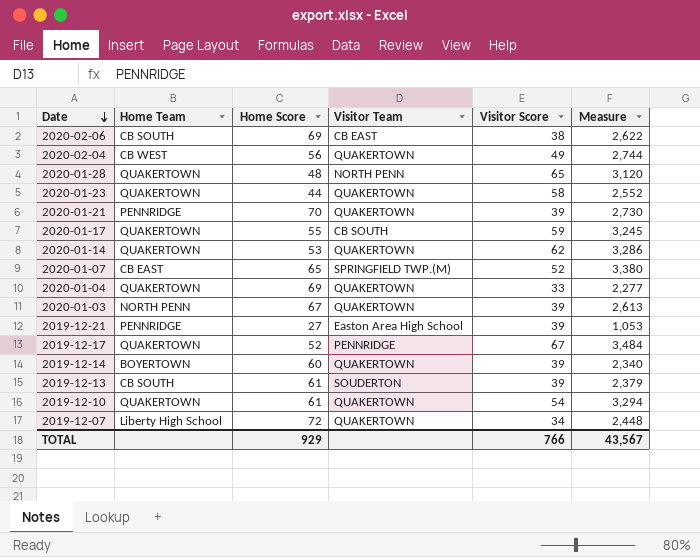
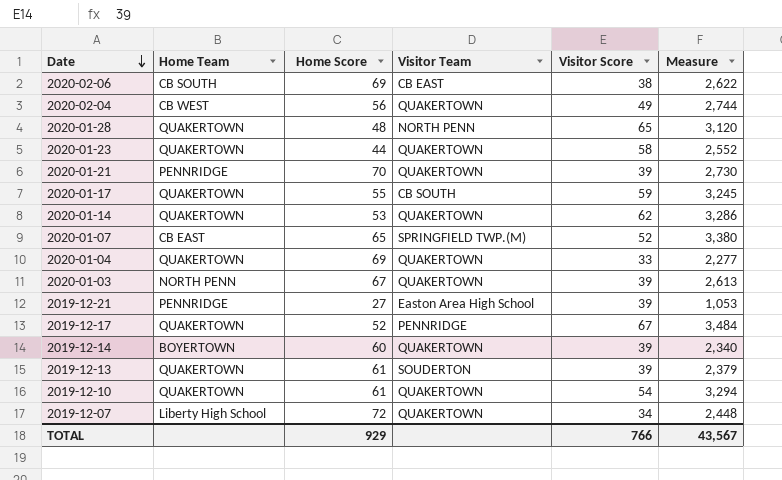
2019-12-13 | Home Team: CB SOUTH -> QUAKERTOWN

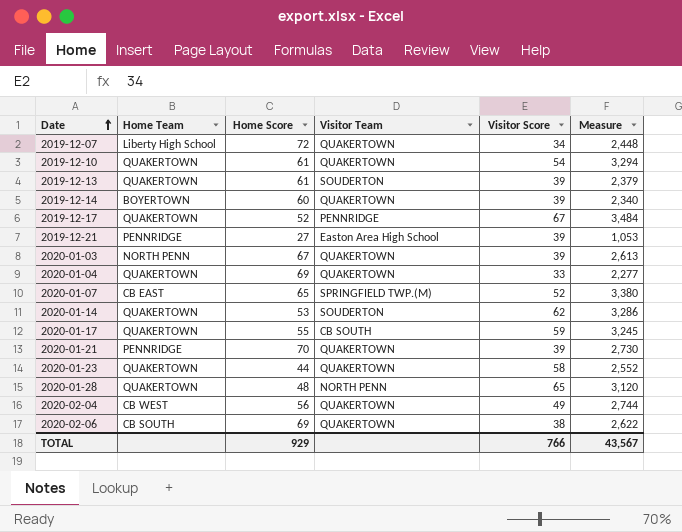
row order: Date descending -> Date ascending
2020-01-14 | Visitor Team: QUAKERTOWN -> SOUDERTON
2020-02-06 | Visitor Team: CB EAST -> QUAKERTOWN

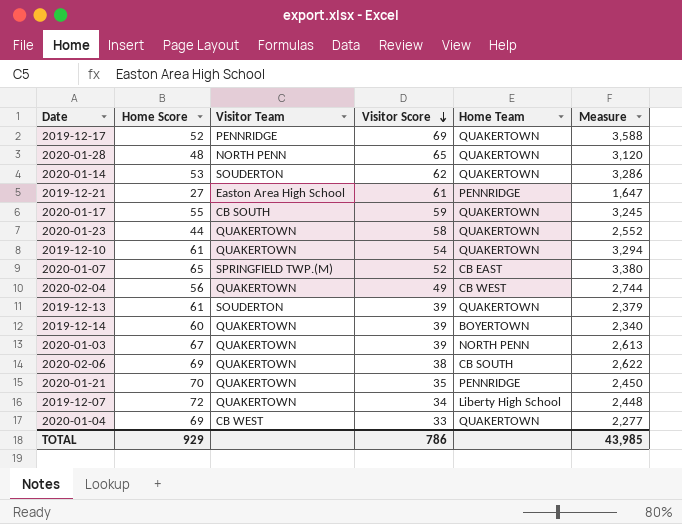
row order: Date ascending -> Visitor Score descending
column Home Team | position: 2 -> 5
2019-12-17 | Visitor Score: 67 -> 69
2019-12-17 | Measure: 3,484 -> 3,588
2019-12-21 | Visitor Score: 39 -> 61
2019-12-21 | Measure: 1,053 -> 1,647
2020-01-21 | Visitor Score: 39 -> 35
2020-01-21 | Measure: 2,730 -> 2,450
2020-01-04 | Visitor Team: QUAKERTOWN -> CB WEST
TOTAL | Visitor Score: 766 -> 786
TOTAL | Measure: 43,567 -> 43,985

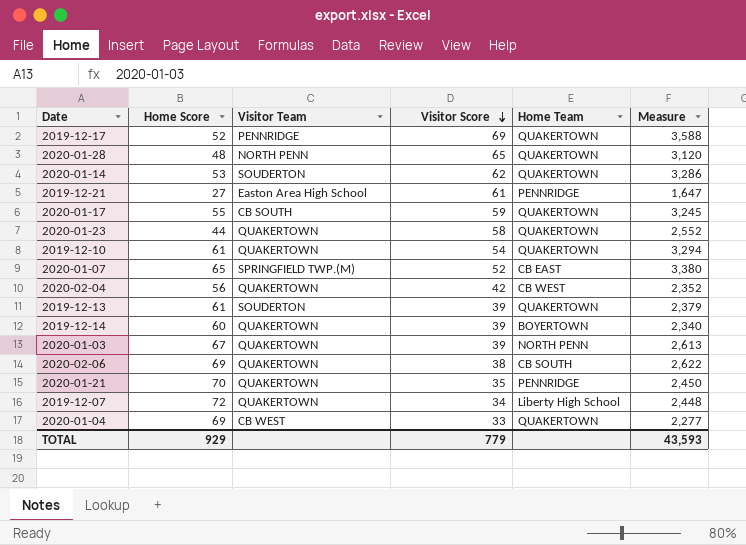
2020-02-04 | Visitor Score: 49 -> 42
2020-02-04 | Measure: 2,744 -> 2,352
TOTAL | Visitor Score: 786 -> 779
TOTAL | Measure: 43,985 -> 43,593

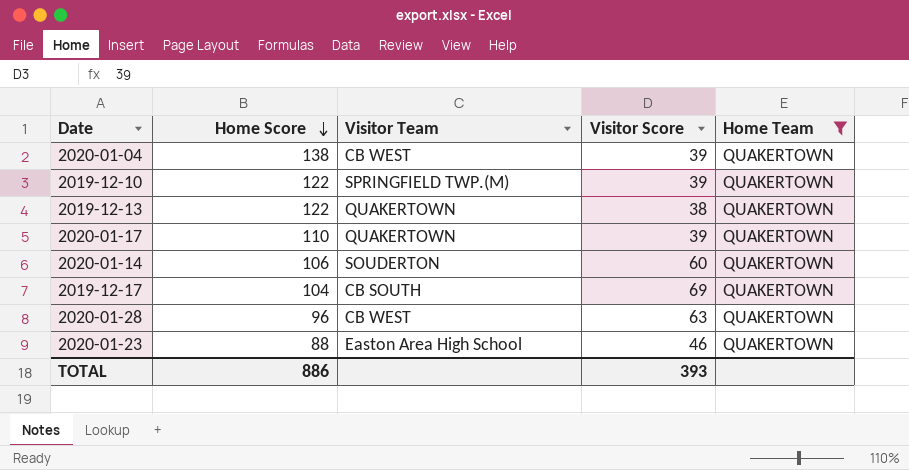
filter: none -> Home Team = QUAKERTOWN
row order: Visitor Score descending -> Home Score descending
column Measure | formula: [Home Score] * [Visitor Score] -> none
2020-01-04 | Home Score: 69 -> 138
2020-01-04 | Visitor Score: 33 -> 39
2019-12-10 | Home Score: 61 -> 122
2019-12-10 | Visitor Team: QUAKERTOWN -> SPRINGFIELD TWP.(M)
2019-12-10 | Visitor Score: 54 -> 39
2019-12-13 | Home Score: 61 -> 122
2019-12-13 | Visitor Team: SOUDERTON -> QUAKERTOWN
2019-12-13 | Visitor Score: 39 -> 38
2020-01-17 | Home Score: 55 -> 110
2020-01-17 | Visitor Team: CB SOUTH -> QUAKERTOWN
2020-01-17 | Visitor Score: 59 -> 39
2020-01-14 | Home Score: 53 -> 106
2020-01-14 | Visitor Score: 62 -> 60
2019-12-17 | Home Score: 52 -> 104
2019-12-17 | Visitor Team: PENNRIDGE -> CB SOUTH
2020-01-28 | Home Score: 48 -> 96
2020-01-28 | Visitor Team: NORTH PENN -> CB WEST
2020-01-28 | Visitor Score: 65 -> 63
2020-01-23 | Home Score: 44 -> 88
2020-01-23 | Visitor Team: QUAKERTOWN -> Easton Area High School
2020-01-23 | Visitor Score: 58 -> 46
TOTAL | Home Score: 929 -> 886
TOTAL | Visitor Score: 779 -> 393

